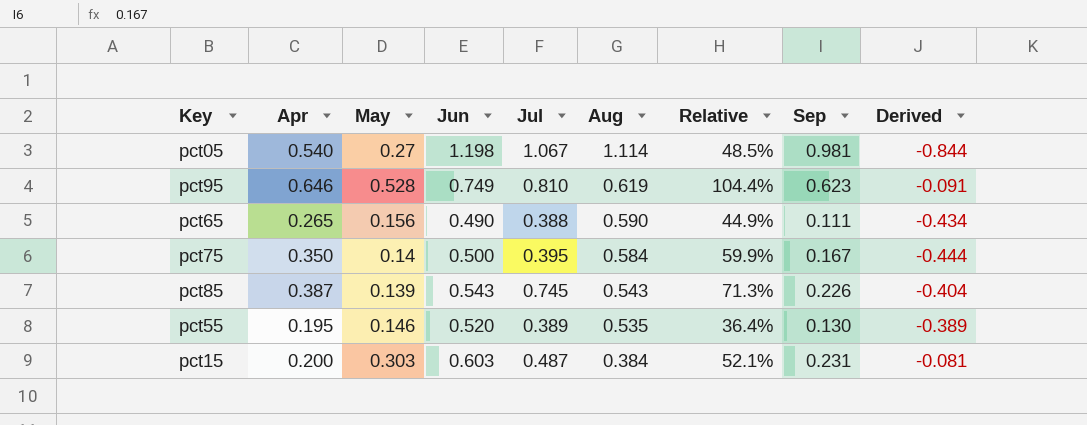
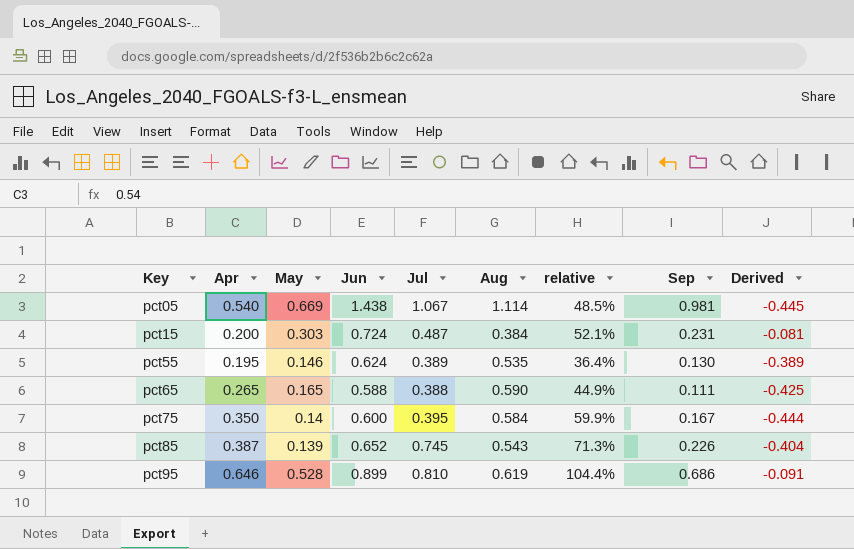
row order: Aug descending -> Key ascending
column name: Relative -> relative
pct05 | May: 0.27 -> 0.669
pct05 | Jun: 1.198 -> 1.438
pct05 | Derived: -0.844 -> -0.445
pct15 | Jun: 0.603 -> 0.724
pct55 | Jun: 0.520 -> 0.624
pct65 | May: 0.156 -> 0.165
pct65 | Jun: 0.490 -> 0.588
pct65 | Derived: -0.434 -> -0.425
pct75 | Jun: 0.500 -> 0.600
pct85 | Jun: 0.543 -> 0.652
pct95 | Jun: 0.749 -> 0.899
pct95 | Sep: 0.623 -> 0.686

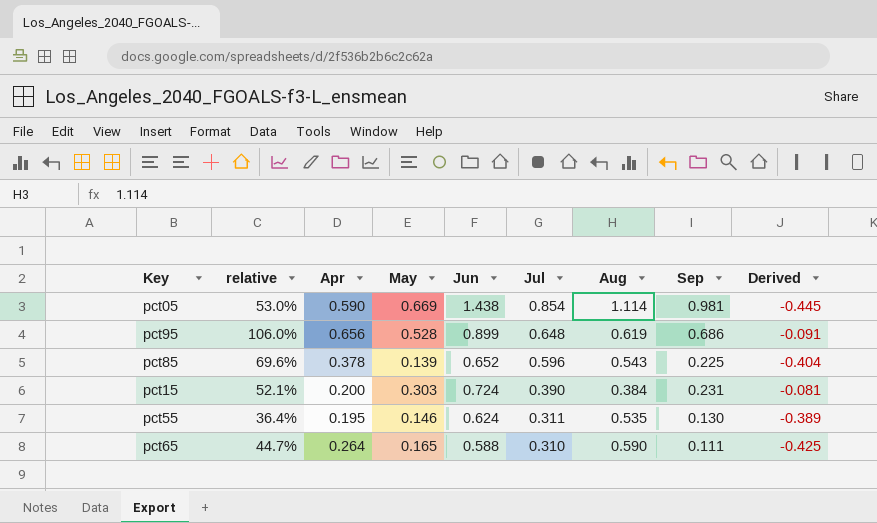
row order: Key ascending -> Jul descending
column relative | position: 7 -> 2
row pct75: 0.350 | 0.14 | 0.600 | 0.395 | 0.584 | 59.9% | 0.167 | -0.444 -> none
pct05 | relative: 48.5% -> 53.0%
pct05 | Apr: 0.540 -> 0.590
pct05 | Jul: 1.067 -> 0.854
pct95 | relative: 104.4% -> 106.0%
pct95 | Apr: 0.646 -> 0.656
pct95 | Jul: 0.810 -> 0.648
pct85 | relative: 71.3% -> 69.6%
pct85 | Apr: 0.387 -> 0.378
pct85 | Jul: 0.745 -> 0.596
pct85 | Sep: 0.226 -> 0.225
pct15 | Jul: 0.487 -> 0.390
pct55 | Jul: 0.389 -> 0.311
pct65 | relative: 44.9% -> 44.7%
pct65 | Apr: 0.265 -> 0.264
pct65 | Jul: 0.388 -> 0.310

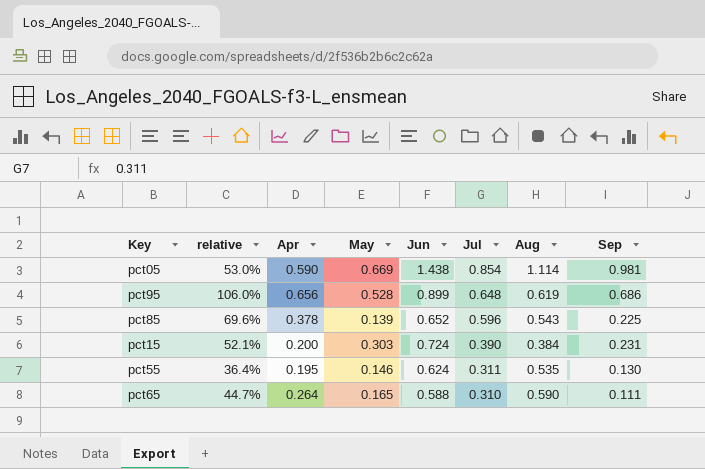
column Derived | formula: [May] - [Aug] -> none

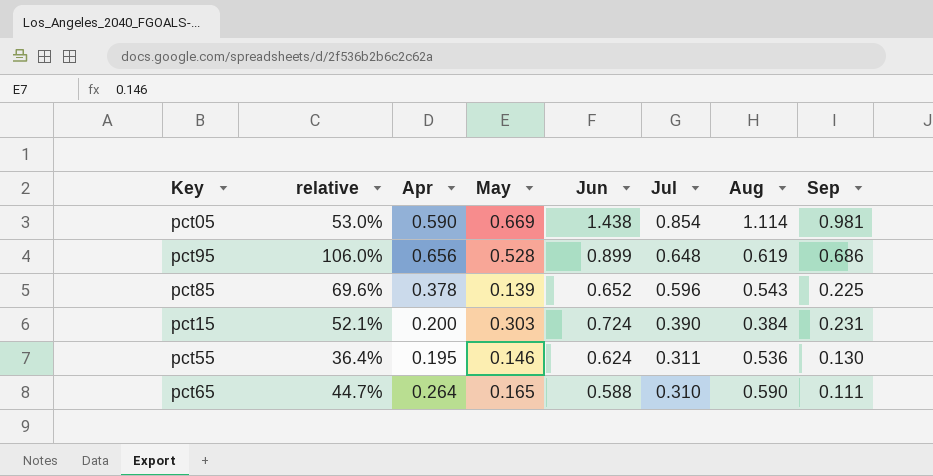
pct55 | Aug: 0.535 -> 0.536

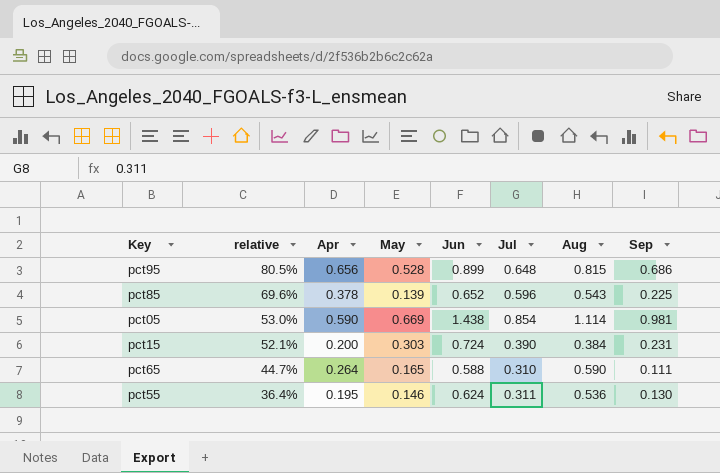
row order: Jul descending -> relative descending
pct95 | relative: 106.0% -> 80.5%
pct95 | Aug: 0.619 -> 0.815

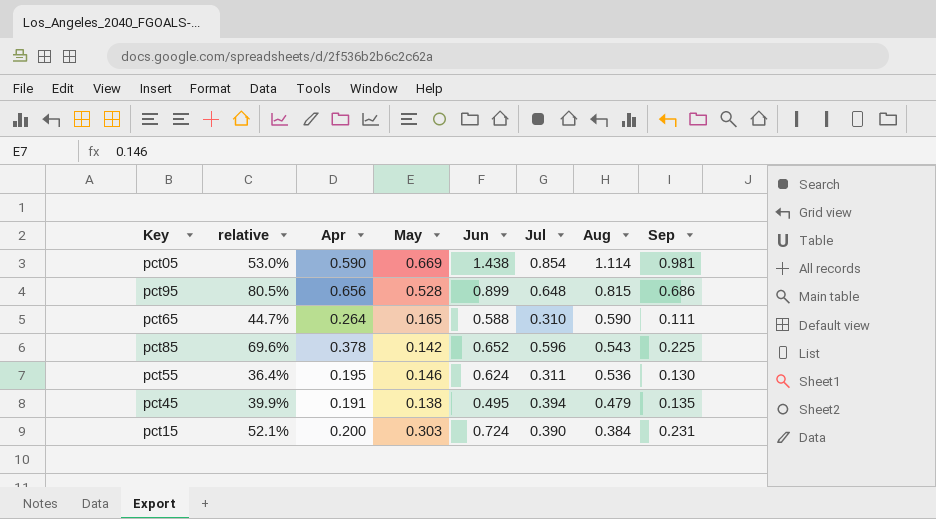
row order: relative descending -> Aug descending
pct85 | May: 0.139 -> 0.142
row pct45: none -> 39.9% | 0.191 | 0.138 | 0.495 | 0.394 | 0.479 | 0.135

